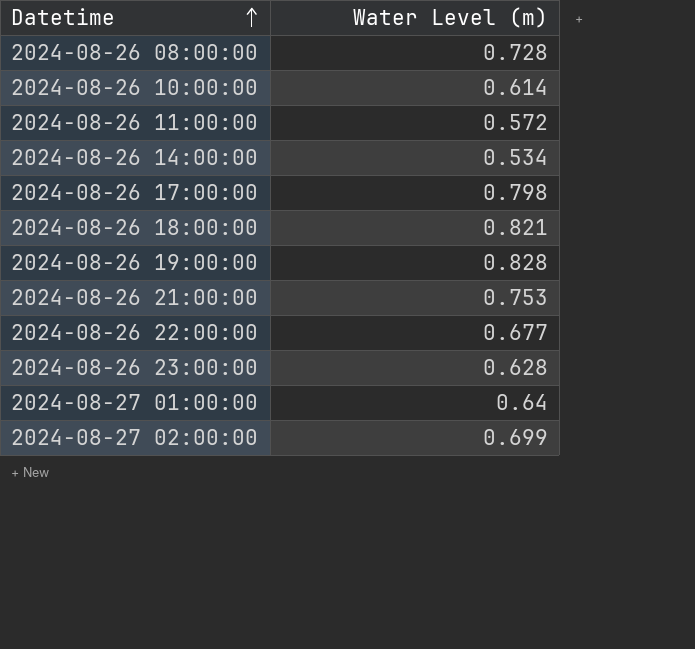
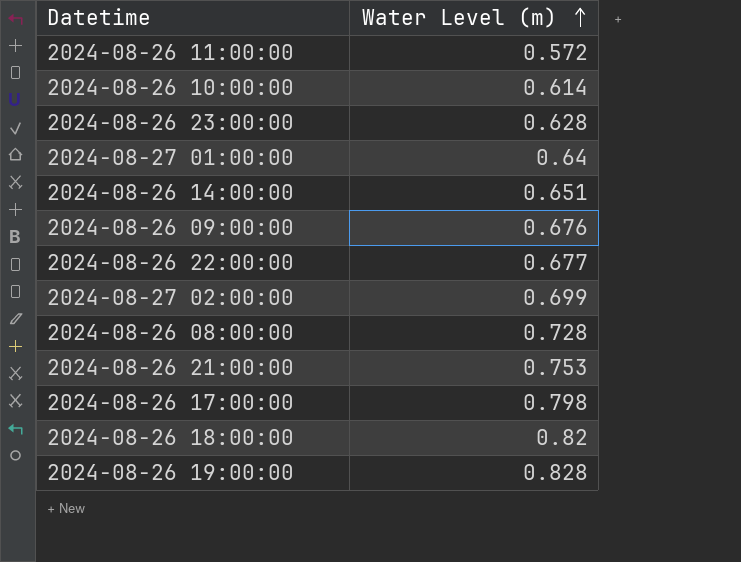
row order: Datetime ascending -> Water Level (m) ascending
2024-08-26 14:00:00 | Water Level (m): 0.534 -> 0.651
row 2024-08-26 09:00:00: none -> 0.676
2024-08-26 18:00:00 | Water Level (m): 0.821 -> 0.82

